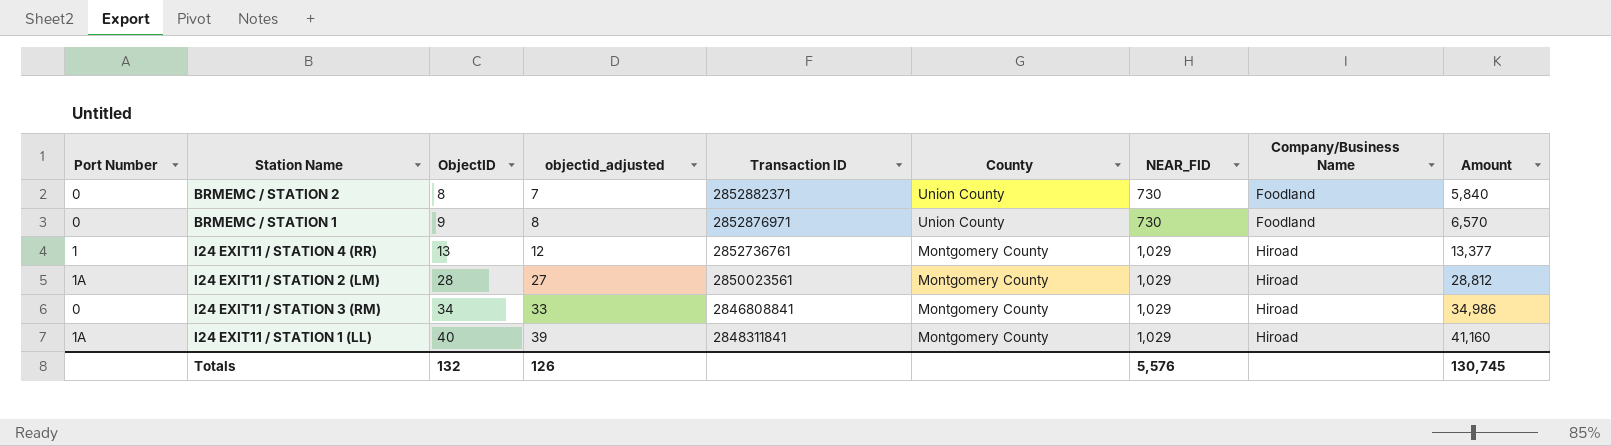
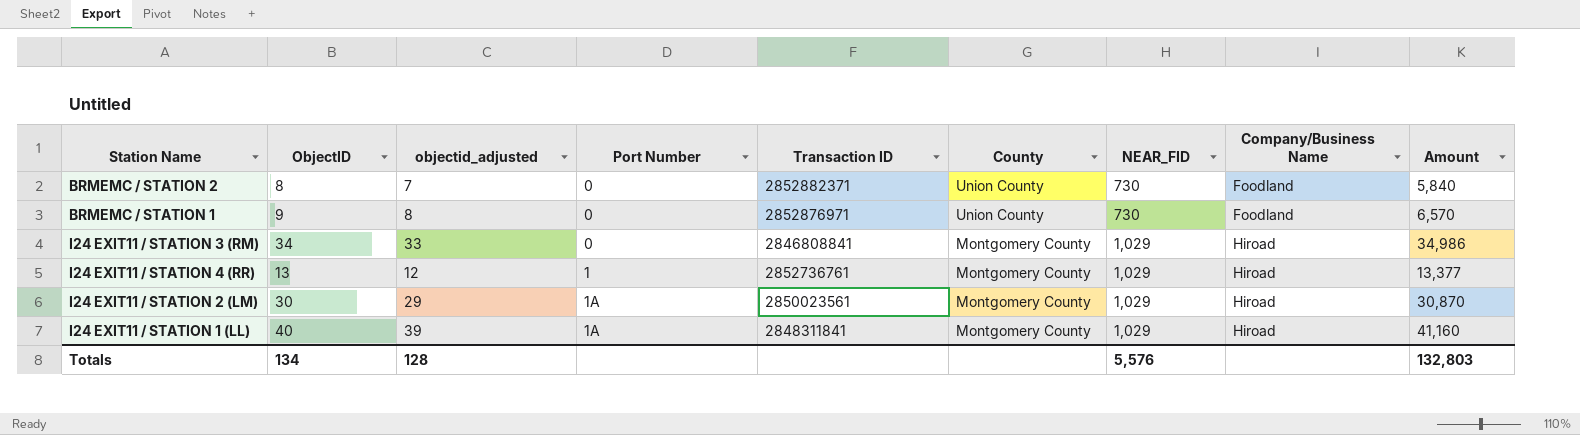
row order: ObjectID ascending -> Port Number ascending
column Port Number | position: 1 -> 4
I24 EXIT11 / STATION 2 (LM) | ObjectID: 28 -> 30
I24 EXIT11 / STATION 2 (LM) | objectid_adjusted: 27 -> 29
I24 EXIT11 / STATION 2 (LM) | Amount: 28,812 -> 30,870
Totals | ObjectID: 132 -> 134
Totals | objectid_adjusted: 126 -> 128
Totals | Amount: 130,745 -> 132,803

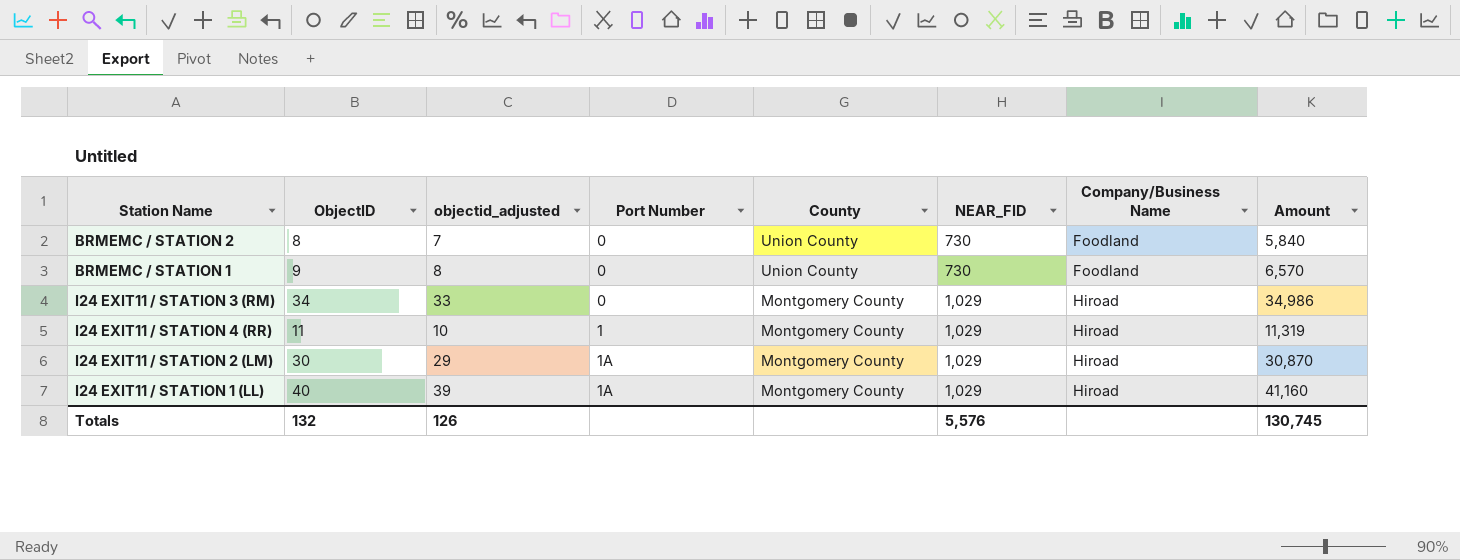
column Transaction ID | position: 5 -> none
I24 EXIT11 / STATION 4 (RR) | ObjectID: 13 -> 11
I24 EXIT11 / STATION 4 (RR) | objectid_adjusted: 12 -> 10
I24 EXIT11 / STATION 4 (RR) | Amount: 13,377 -> 11,319
Totals | ObjectID: 134 -> 132
Totals | objectid_adjusted: 128 -> 126
Totals | Amount: 132,803 -> 130,745

